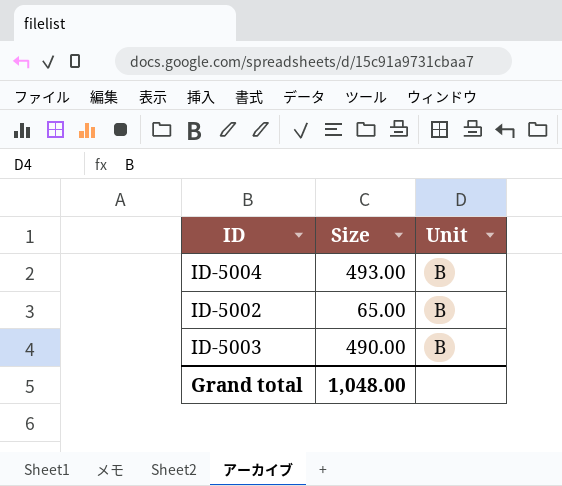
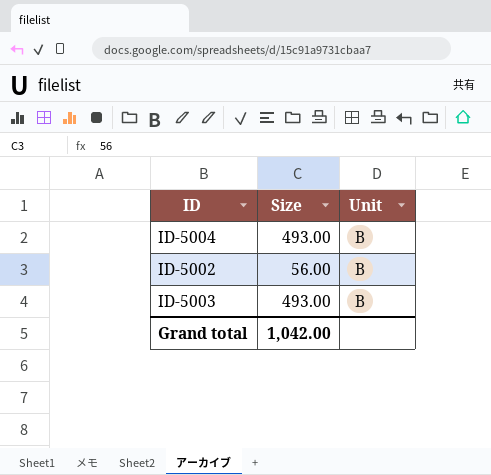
ID-5002 | Size: 65.00 -> 56.00
ID-5003 | Size: 490.00 -> 493.00
Grand total | Size: 1,048.00 -> 1,042.00

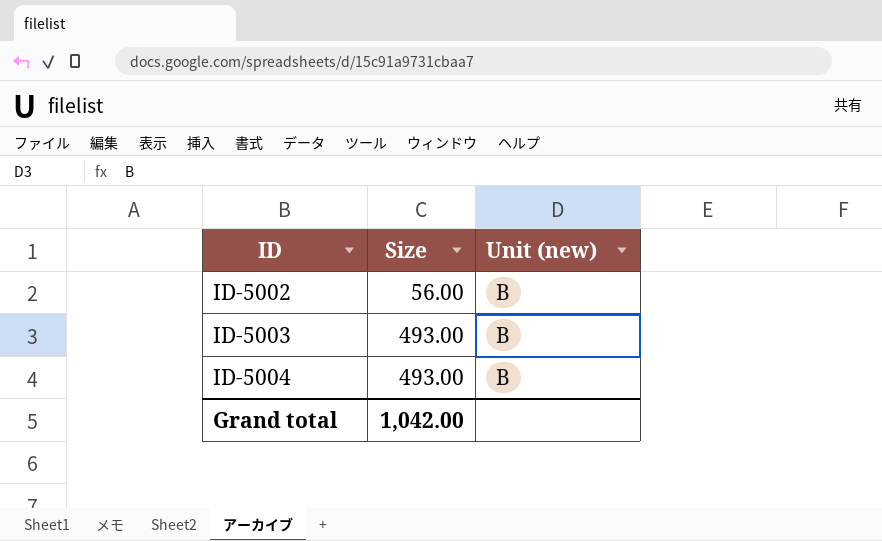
row order: none -> ID ascending
column name: Unit -> Unit (new)

